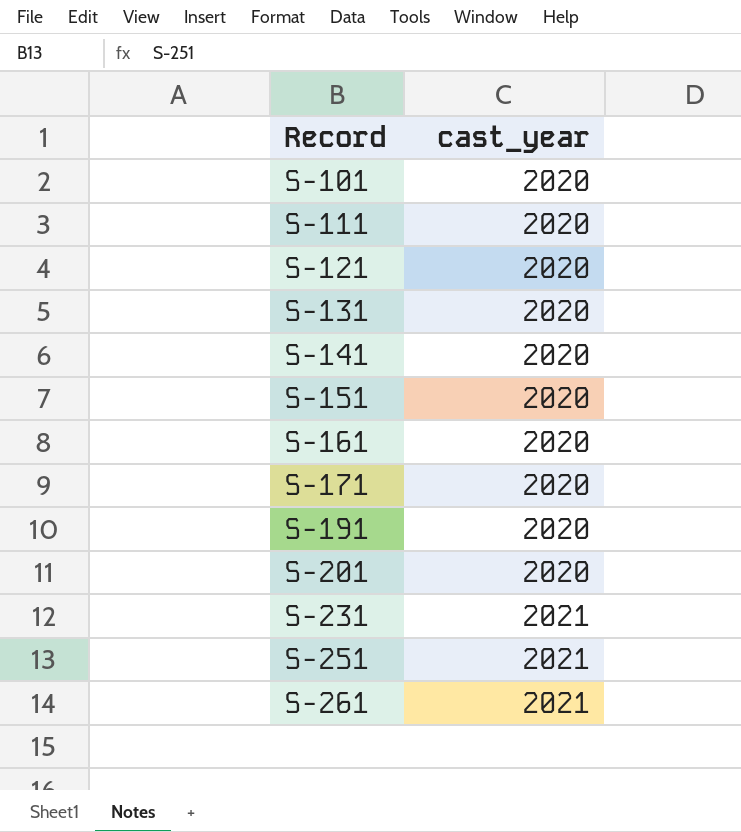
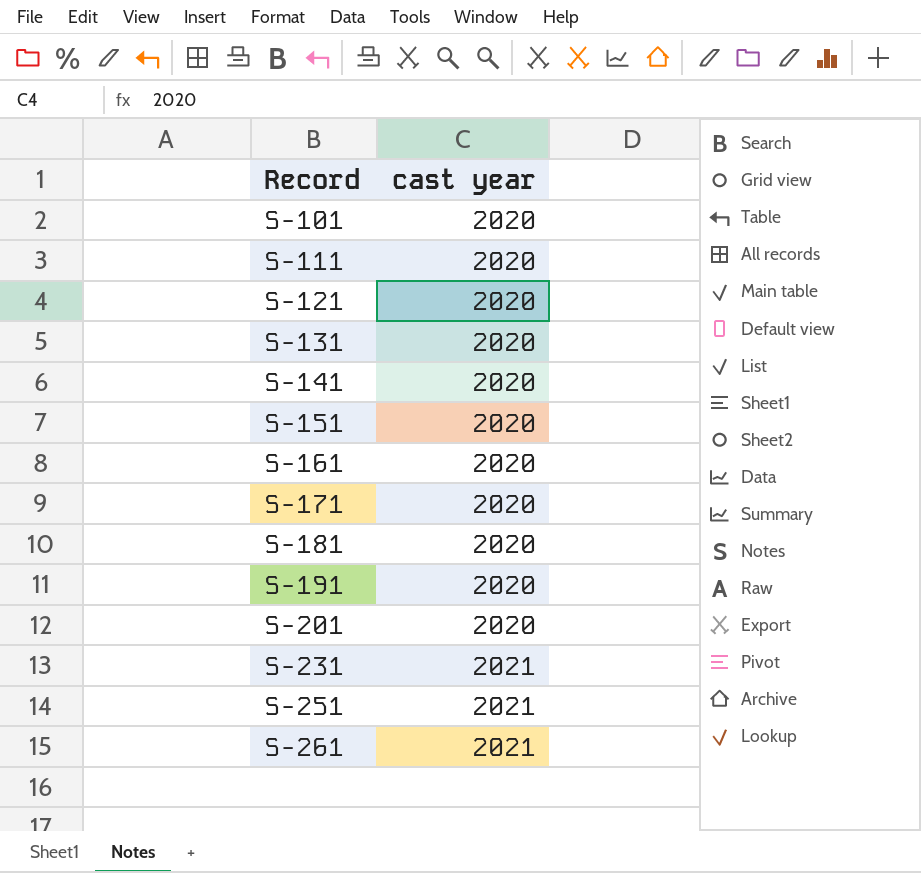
column name: cast_year -> cast year
row S-181: none -> 2020

